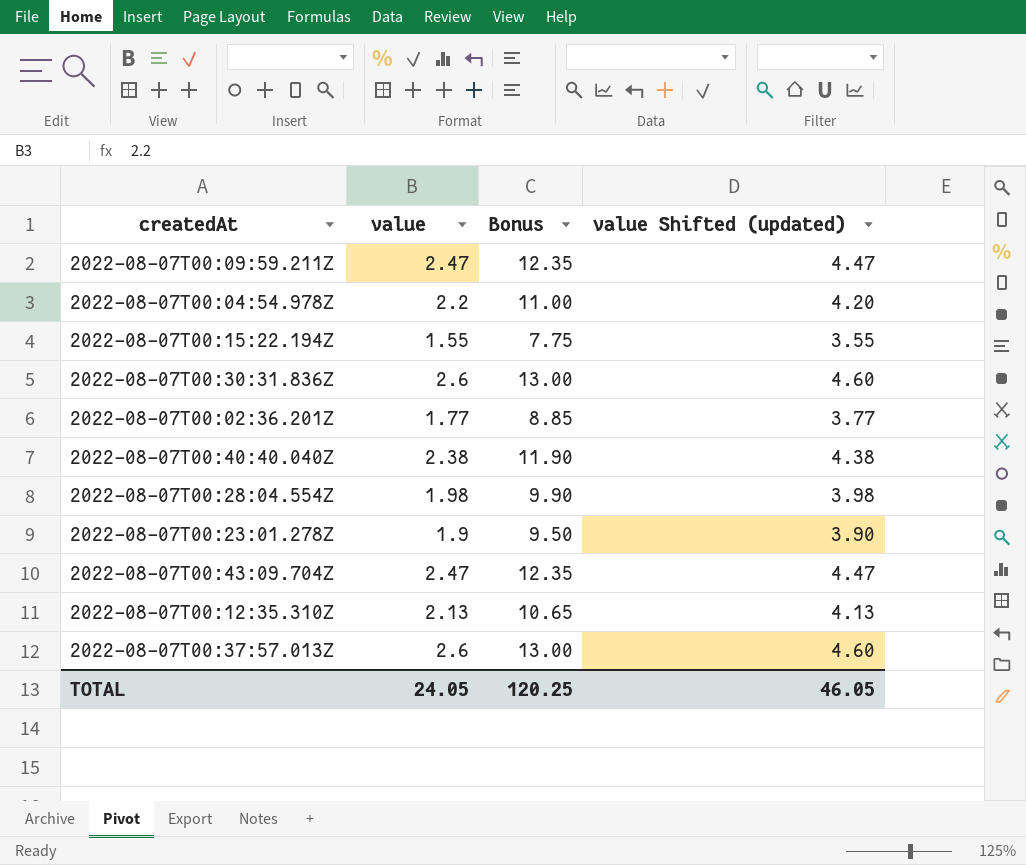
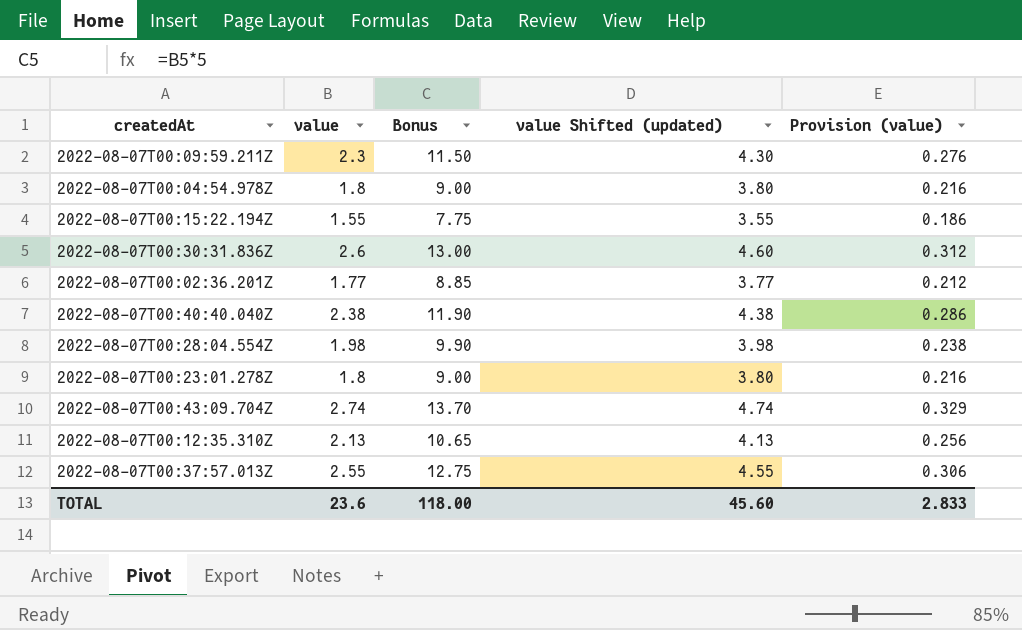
column Provision (value) | formula: none -> [value] * 0.12
2022-08-07T00:09:59.211Z | value: 2.47 -> 2.3
2022-08-07T00:09:59.211Z | Bonus: 12.35 -> 11.50
2022-08-07T00:09:59.211Z | value Shifted (updated): 4.47 -> 4.30
2022-08-07T00:04:54.978Z | value: 2.2 -> 1.8
2022-08-07T00:04:54.978Z | Bonus: 11.00 -> 9.00
2022-08-07T00:04:54.978Z | value Shifted (updated): 4.20 -> 3.80
2022-08-07T00:23:01.278Z | value: 1.9 -> 1.8
2022-08-07T00:23:01.278Z | Bonus: 9.50 -> 9.00
2022-08-07T00:23:01.278Z | value Shifted (updated): 3.90 -> 3.80
2022-08-07T00:43:09.704Z | value: 2.47 -> 2.74
2022-08-07T00:43:09.704Z | Bonus: 12.35 -> 13.70
2022-08-07T00:43:09.704Z | value Shifted (updated): 4.47 -> 4.74
2022-08-07T00:37:57.013Z | value: 2.6 -> 2.55
2022-08-07T00:37:57.013Z | Bonus: 13.00 -> 12.75
2022-08-07T00:37:57.013Z | value Shifted (updated): 4.60 -> 4.55
TOTAL | value: 24.05 -> 23.6
TOTAL | Bonus: 120.25 -> 118.00
TOTAL | value Shifted (updated): 46.05 -> 45.60

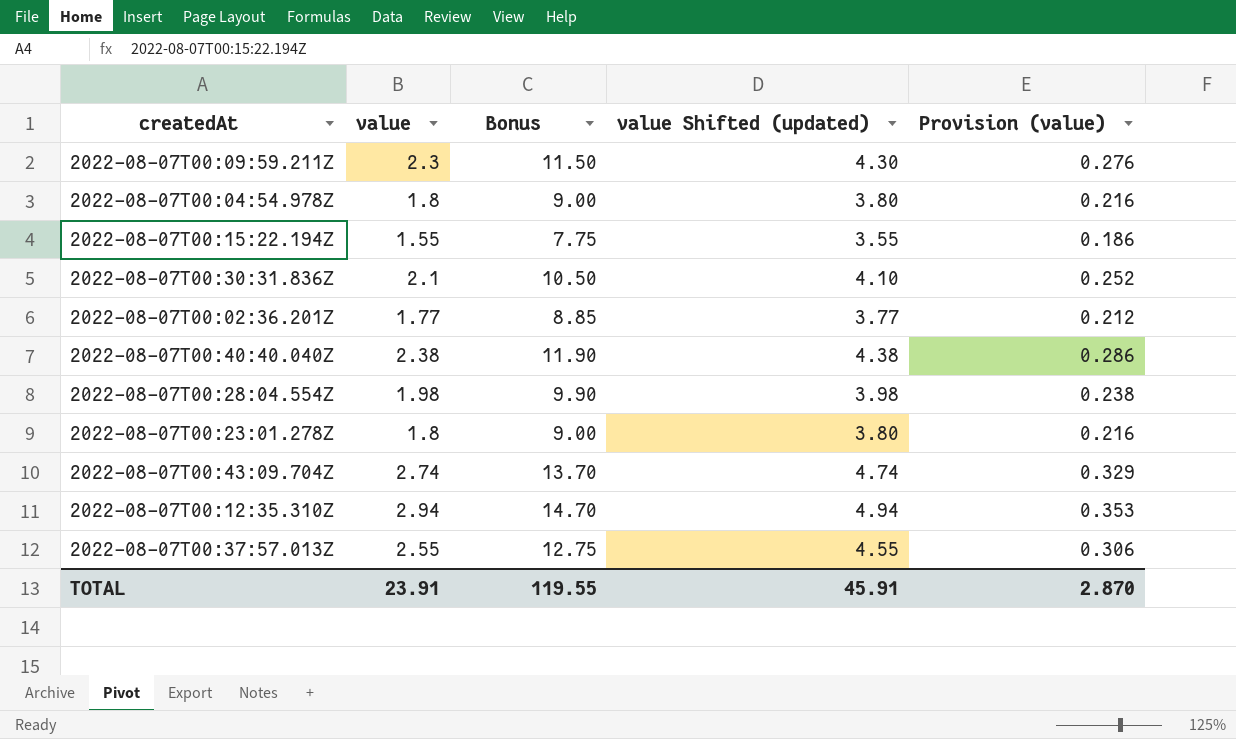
2022-08-07T00:30:31.836Z | value: 2.6 -> 2.1
2022-08-07T00:30:31.836Z | Bonus: 13.00 -> 10.50
2022-08-07T00:30:31.836Z | value Shifted (updated): 4.60 -> 4.10
2022-08-07T00:30:31.836Z | Provision (value): 0.312 -> 0.252
2022-08-07T00:12:35.310Z | value: 2.13 -> 2.94
2022-08-07T00:12:35.310Z | Bonus: 10.65 -> 14.70
2022-08-07T00:12:35.310Z | value Shifted (updated): 4.13 -> 4.94
2022-08-07T00:12:35.310Z | Provision (value): 0.256 -> 0.353
TOTAL | value: 23.6 -> 23.91
TOTAL | Bonus: 118.00 -> 119.55
TOTAL | value Shifted (updated): 45.60 -> 45.91
TOTAL | Provision (value): 2.833 -> 2.870

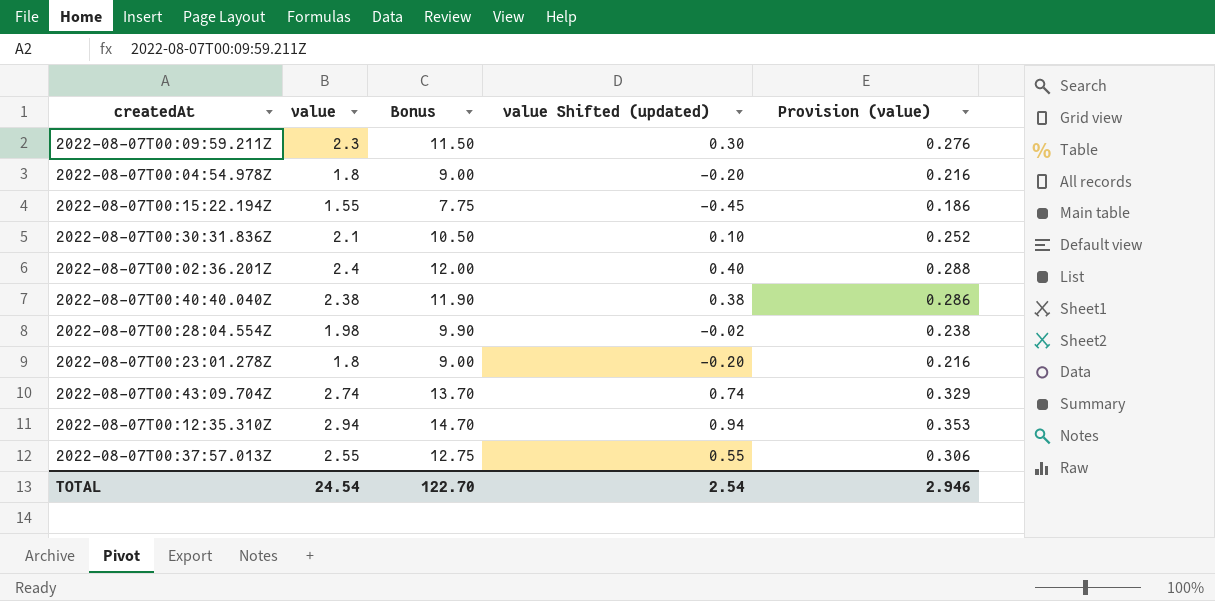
column value Shifted (updated) | formula: [value] + 2 -> [value] - 2
2022-08-07T00:02:36.201Z | value: 1.77 -> 2.4
2022-08-07T00:02:36.201Z | Bonus: 8.85 -> 12.00
2022-08-07T00:02:36.201Z | Provision (value): 0.212 -> 0.288
TOTAL | value: 23.91 -> 24.54
TOTAL | Bonus: 119.55 -> 122.70
TOTAL | value Shifted (updated): 45.91 -> 2.54
TOTAL | Provision (value): 2.870 -> 2.946

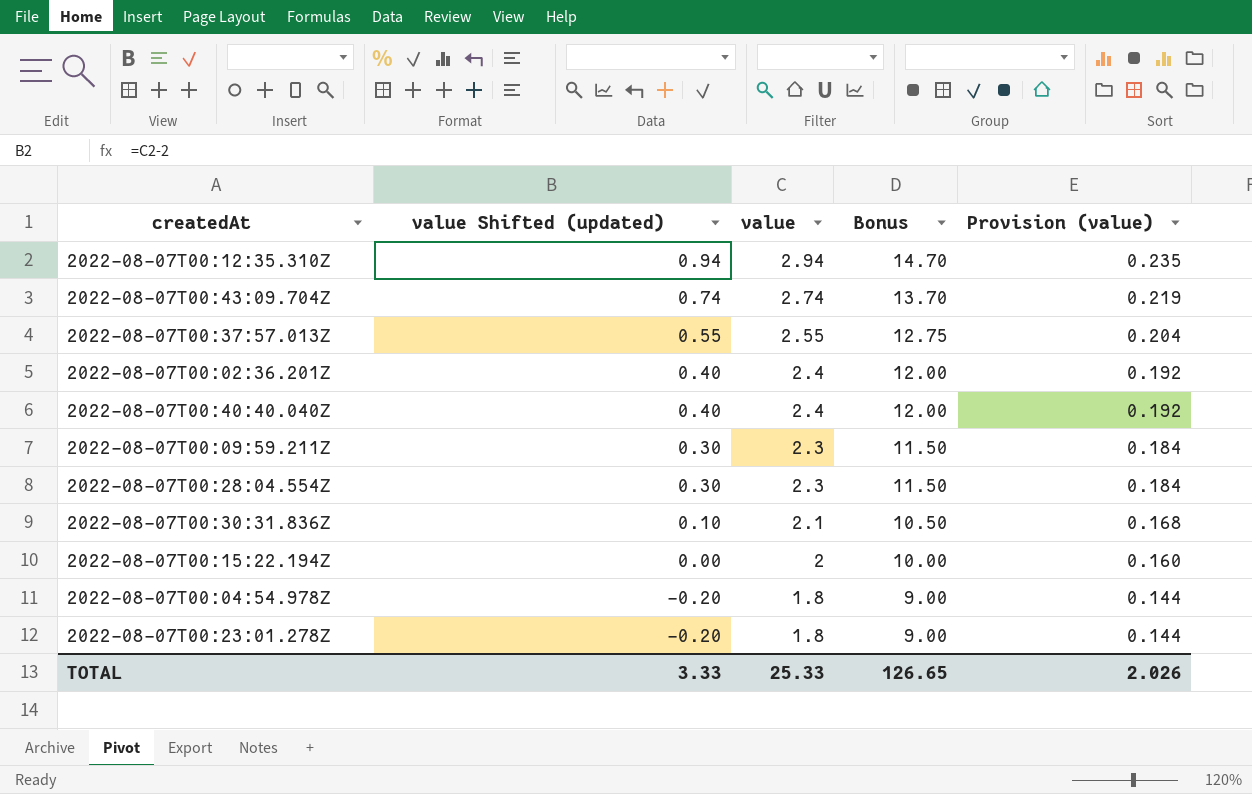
row order: none -> value Shifted (updated) descending
column value Shifted (updated) | position: 4 -> 2
column Provision (value) | formula: [value] * 0.12 -> [value] * 0.08
2022-08-07T00:40:40.040Z | value Shifted (updated): 0.38 -> 0.40
2022-08-07T00:40:40.040Z | value: 2.38 -> 2.4
2022-08-07T00:40:40.040Z | Bonus: 11.90 -> 12.00
2022-08-07T00:28:04.554Z | value Shifted (updated): -0.02 -> 0.30
2022-08-07T00:28:04.554Z | value: 1.98 -> 2.3
2022-08-07T00:28:04.554Z | Bonus: 9.90 -> 11.50
2022-08-07T00:15:22.194Z | value Shifted (updated): -0.45 -> 0.00
2022-08-07T00:15:22.194Z | value: 1.55 -> 2
2022-08-07T00:15:22.194Z | Bonus: 7.75 -> 10.00
TOTAL | value Shifted (updated): 2.54 -> 3.33
TOTAL | value: 24.54 -> 25.33
TOTAL | Bonus: 122.70 -> 126.65
TOTAL | Provision (value): 2.946 -> 2.026

